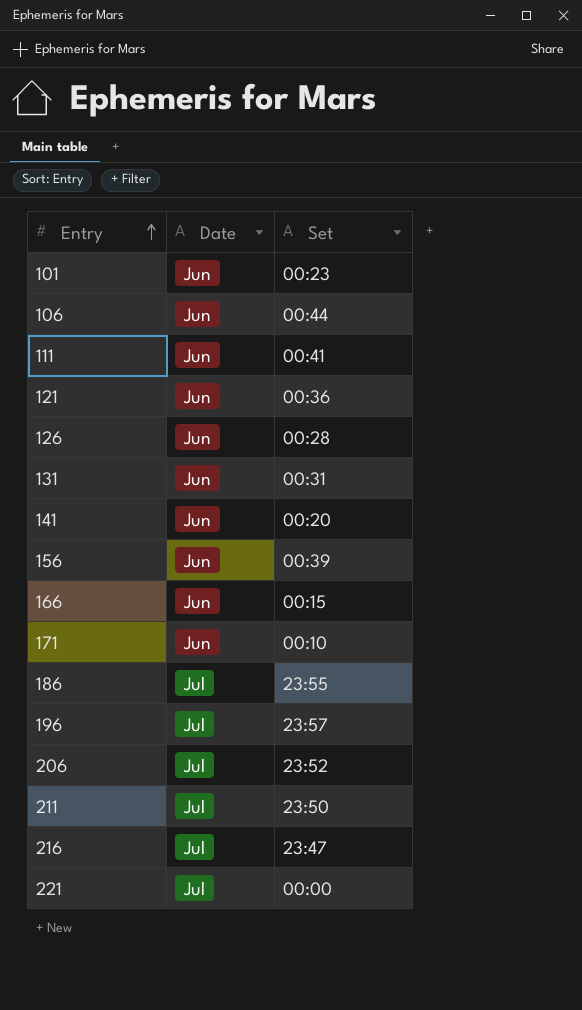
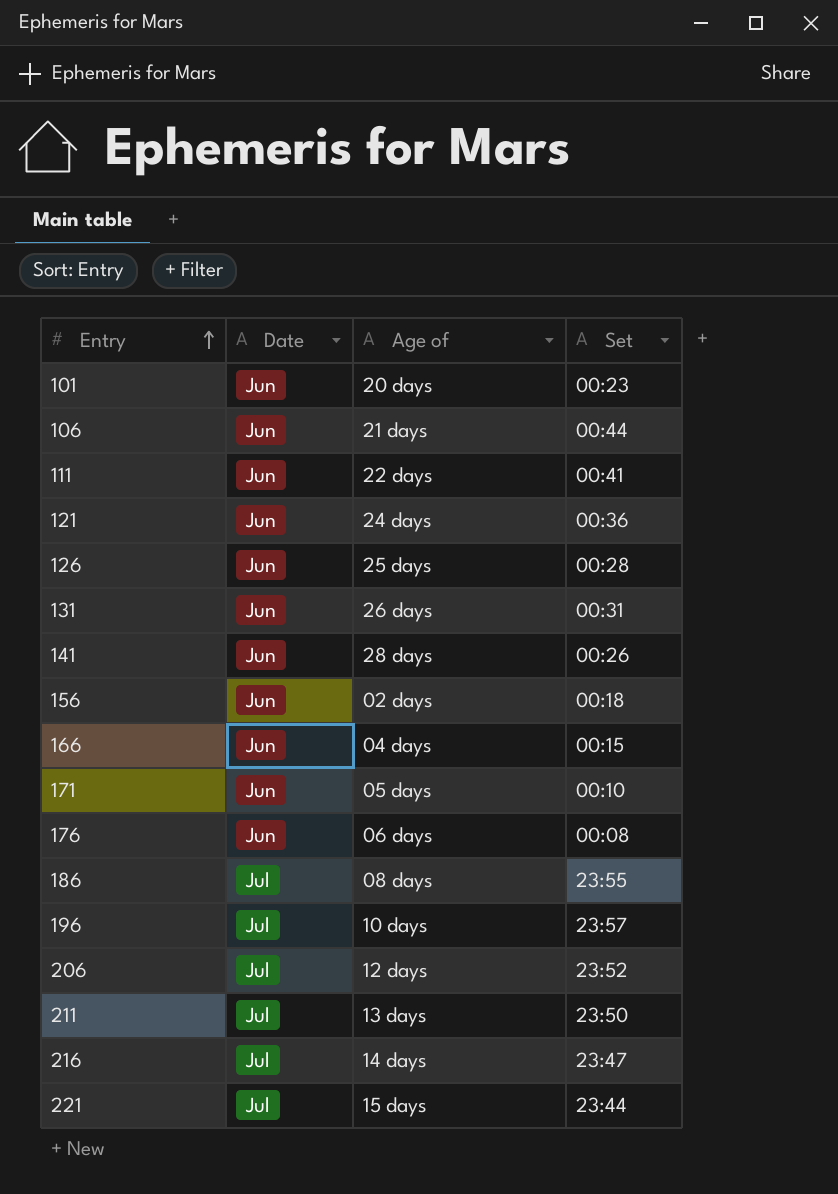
column Age of | position: none -> 3
141 | Set: 00:20 -> 00:26
156 | Set: 00:39 -> 00:18
row 176: none -> Jun | 06 days | 00:08
221 | Set: 00:00 -> 23:44

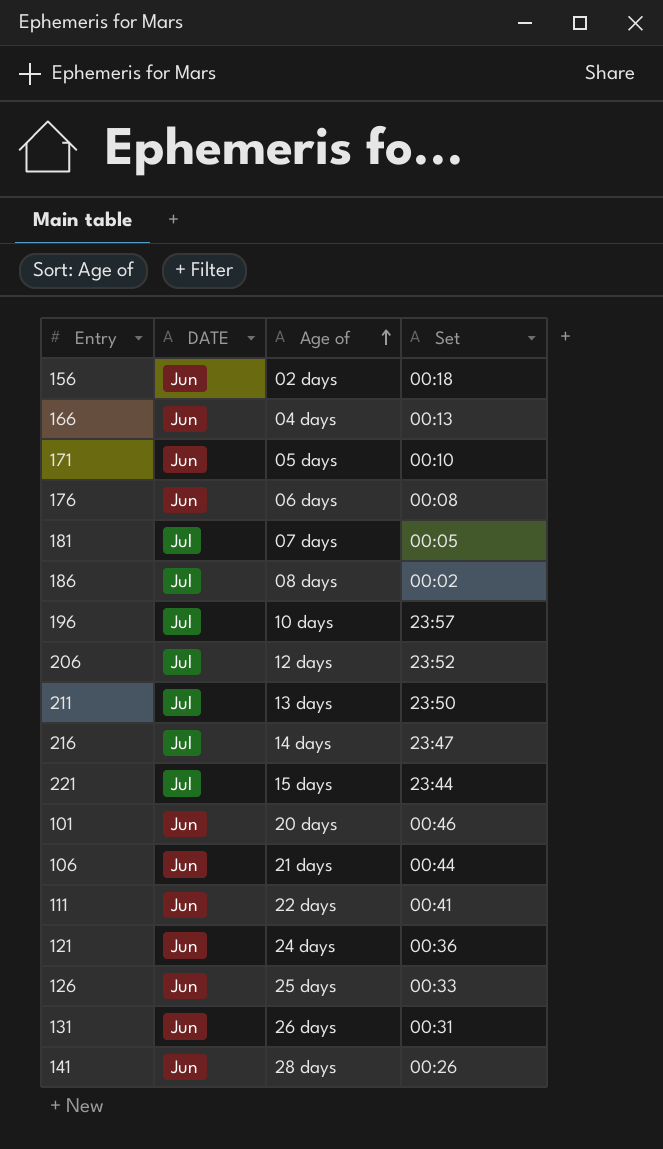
row order: Entry ascending -> Age of ascending
column name: Date -> DATE
166 | Set: 00:15 -> 00:13
row 181: none -> Jul | 07 days | 00:05
186 | Set: 23:55 -> 00:02
101 | Set: 00:23 -> 00:46
126 | Set: 00:28 -> 00:33

